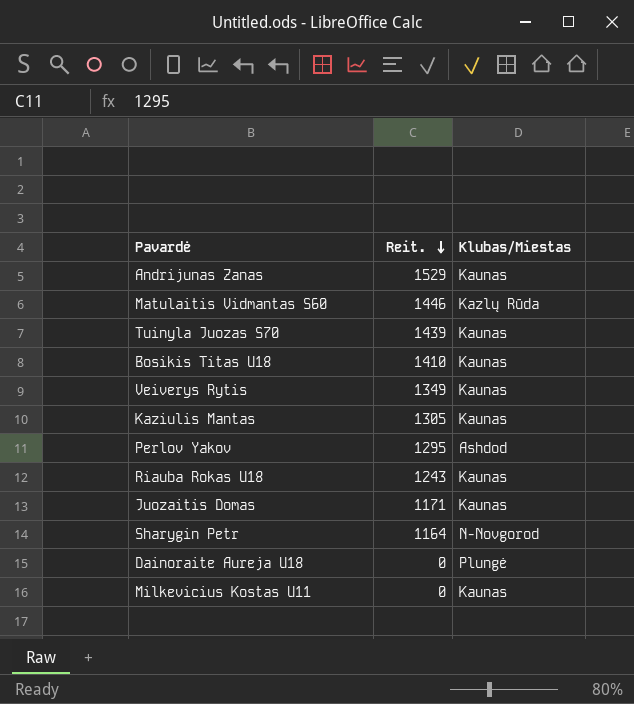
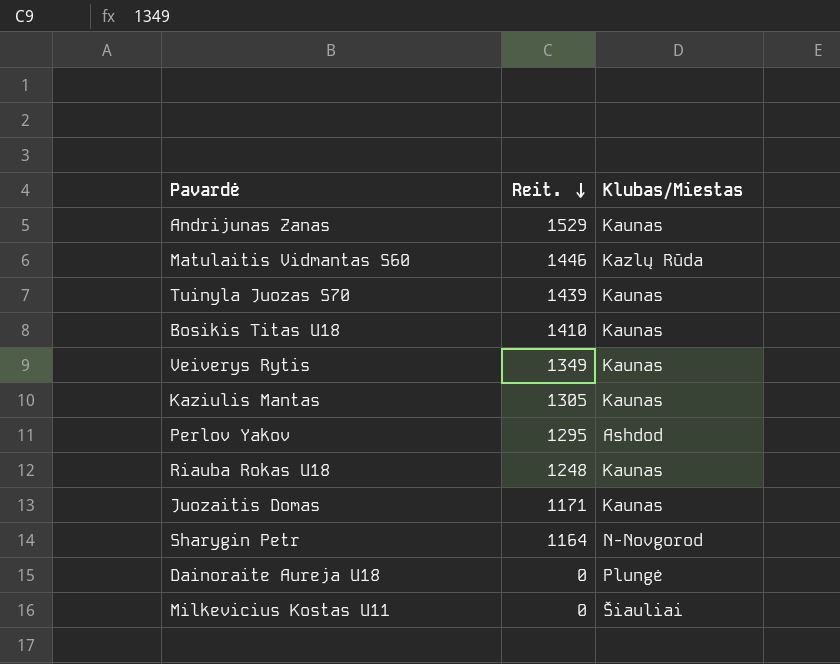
Riauba Rokas U18 | Reit.: 1243 -> 1248
Milkevicius Kostas U11 | Klubas/Miestas: Kaunas -> Šiauliai

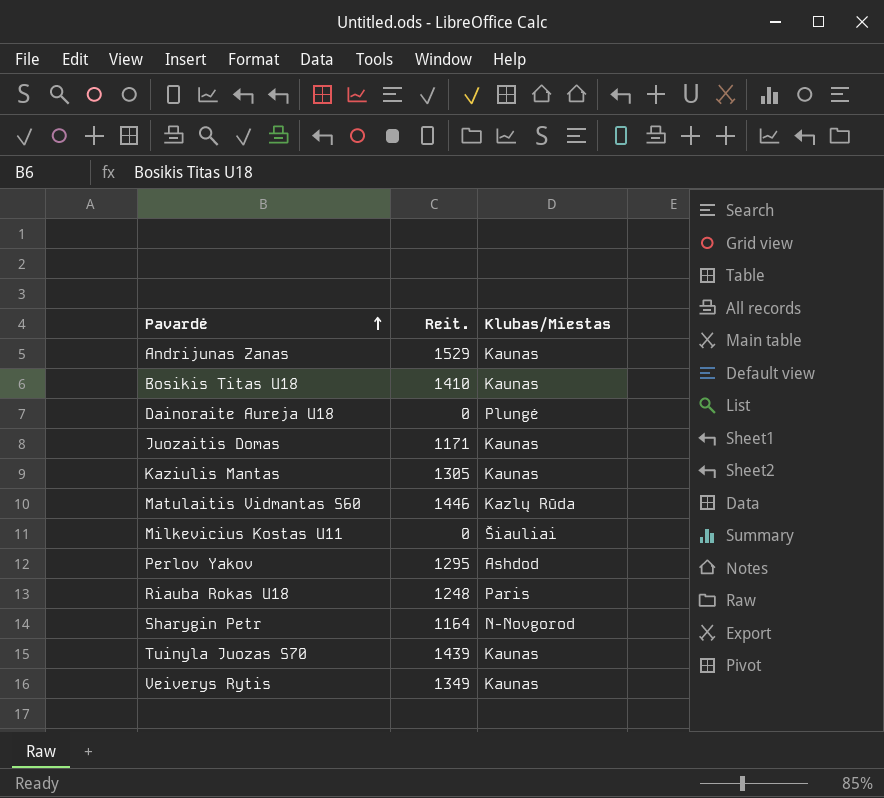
row order: Reit. descending -> Pavardė ascending
Riauba Rokas U18 | Klubas/Miestas: Kaunas -> Paris

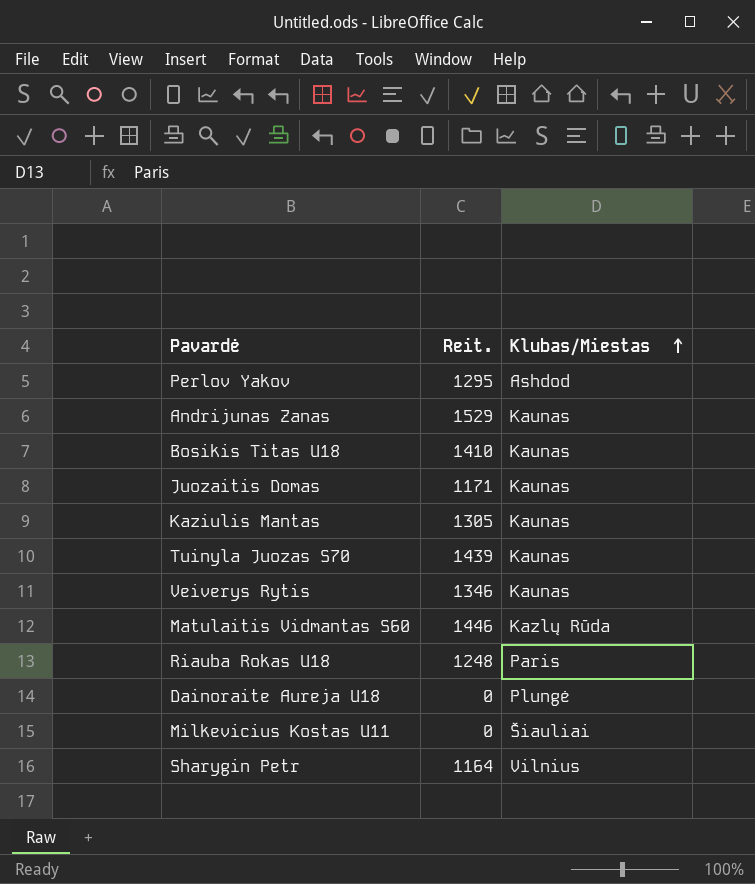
row order: Pavardė ascending -> Klubas/Miestas ascending
Veiverys Rytis | Reit.: 1349 -> 1346
Sharygin Petr | Klubas/Miestas: N-Novgorod -> Vilnius

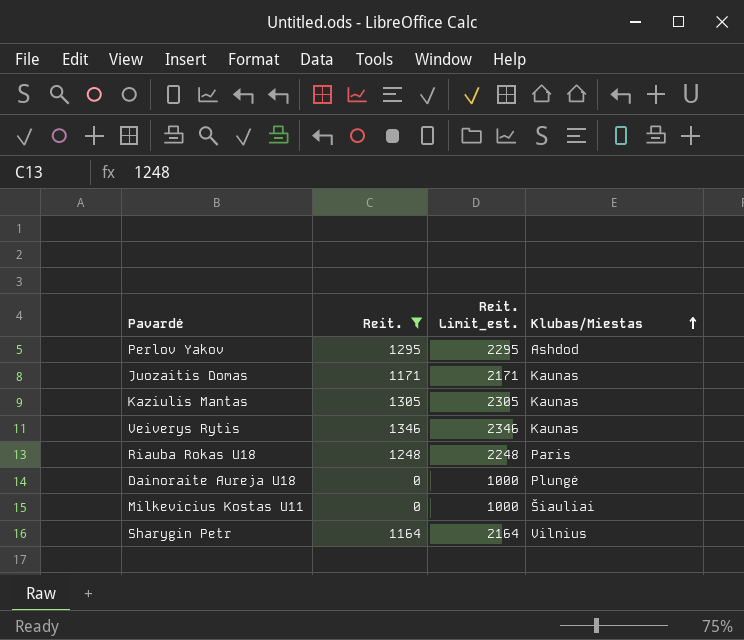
filter: none -> Reit. <= 1346
column Reit. Limit_est. | formula: none -> [Reit.] + 1000

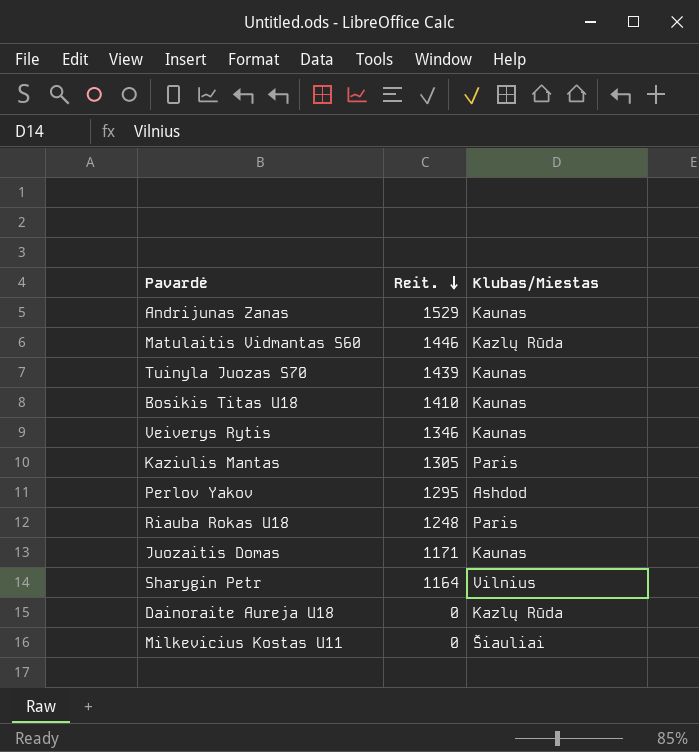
filter: Reit. <= 1346 -> none
row order: Klubas/Miestas ascending -> Reit. descending
column Reit. Limit_est. | formula: [Reit.] + 1000 -> none
Kaziulis Mantas | Klubas/Miestas: Kaunas -> Paris
Dainoraite Aureja U18 | Klubas/Miestas: Plungė -> Kazlų Rūda

